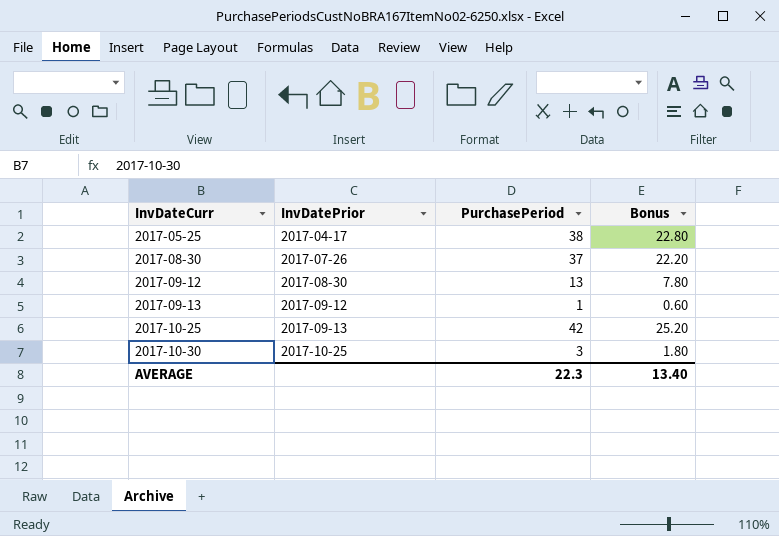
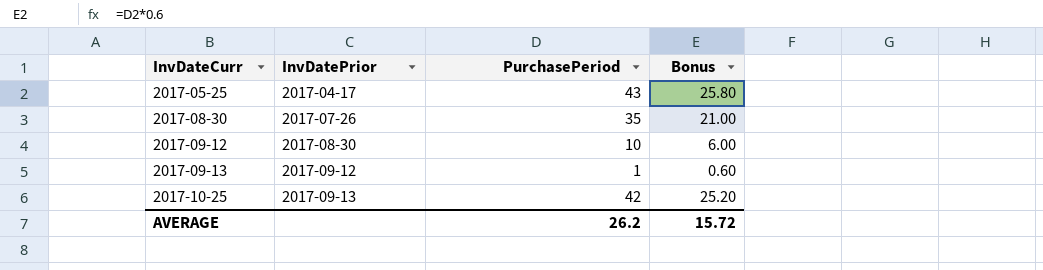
row 2017-10-30: 2017-10-25 | 3 | 1.80 -> none
2017-05-25 | PurchasePeriod: 38 -> 43
2017-05-25 | Bonus: 22.80 -> 25.80
2017-08-30 | PurchasePeriod: 37 -> 35
2017-08-30 | Bonus: 22.20 -> 21.00
2017-09-12 | PurchasePeriod: 13 -> 10
2017-09-12 | Bonus: 7.80 -> 6.00
AVERAGE | PurchasePeriod: 22.3 -> 26.2
AVERAGE | Bonus: 13.40 -> 15.72

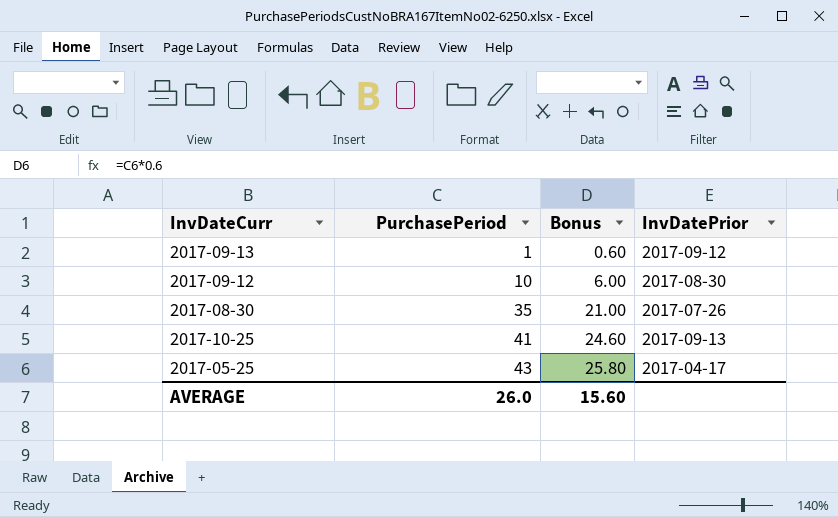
row order: InvDateCurr ascending -> PurchasePeriod ascending
column InvDatePrior | position: 2 -> 4
2017-10-25 | PurchasePeriod: 42 -> 41
2017-10-25 | Bonus: 25.20 -> 24.60
AVERAGE | PurchasePeriod: 26.2 -> 26.0
AVERAGE | Bonus: 15.72 -> 15.60

